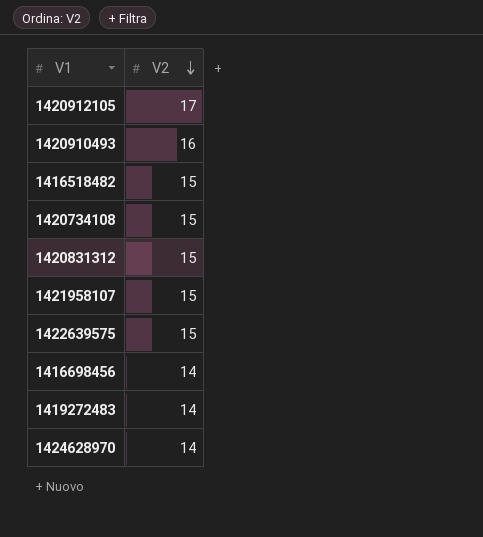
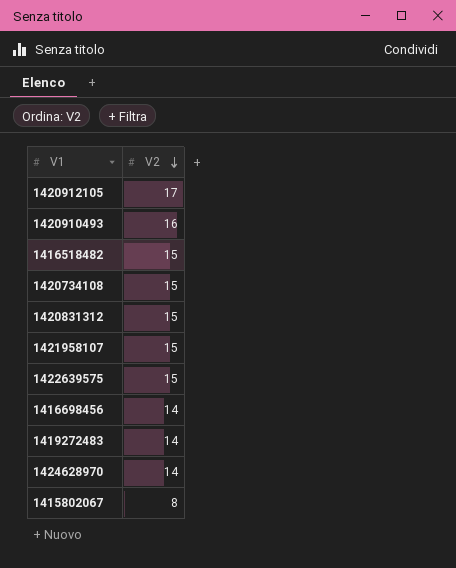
row 1415802067: none -> 8

